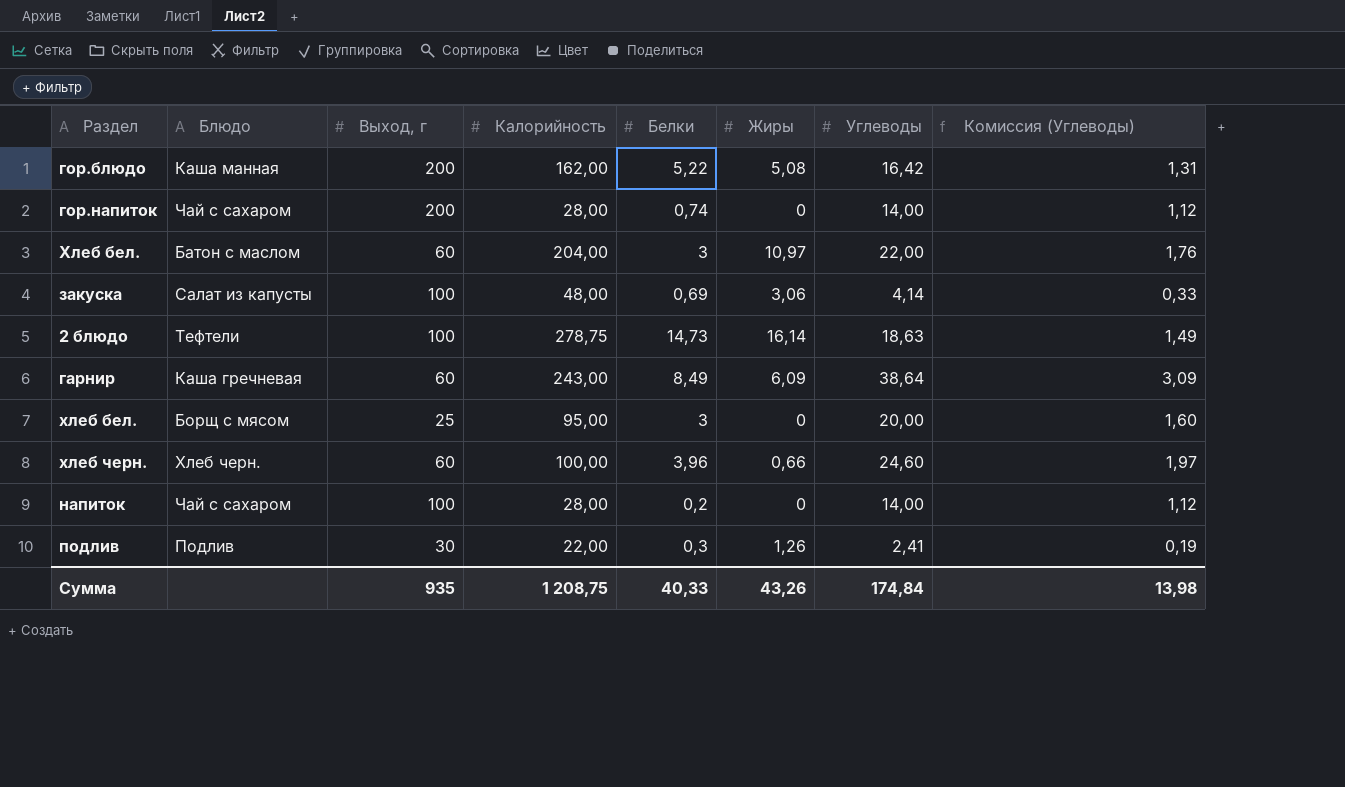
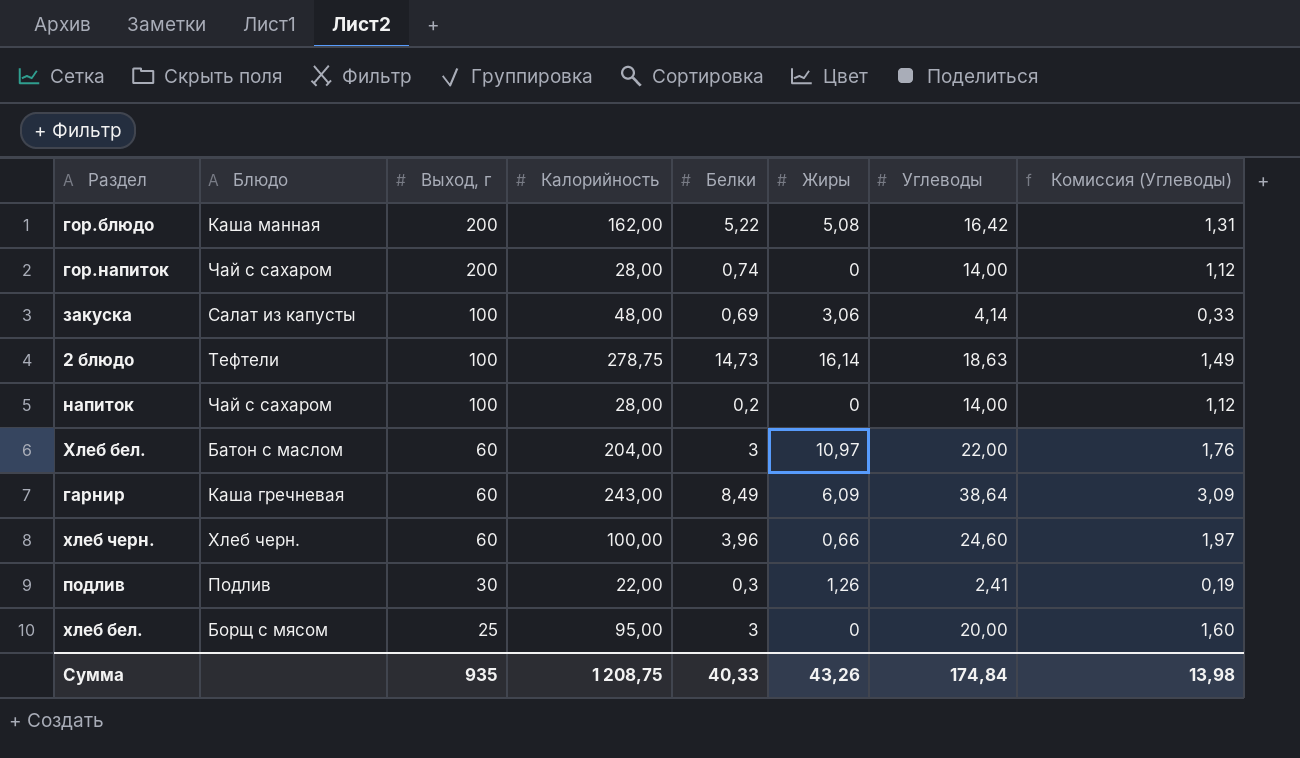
row order: none -> Выход, г descending

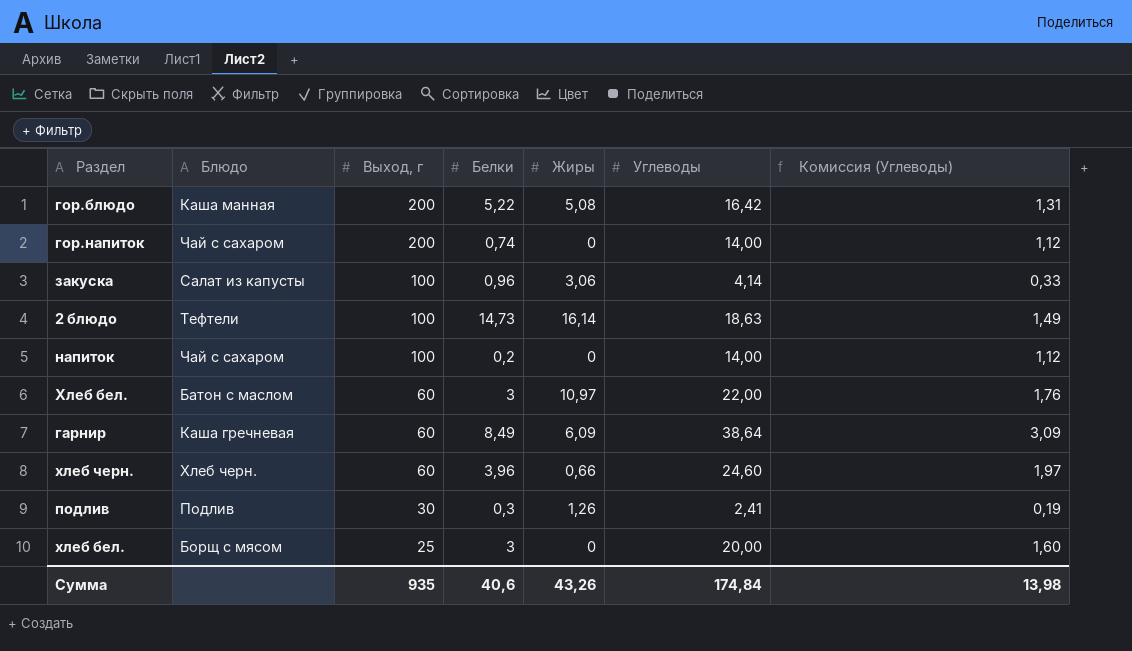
column Калорийность | position: 4 -> none
закуска | Белки: 0,69 -> 0,96
Сумма | Белки: 40,33 -> 40,6

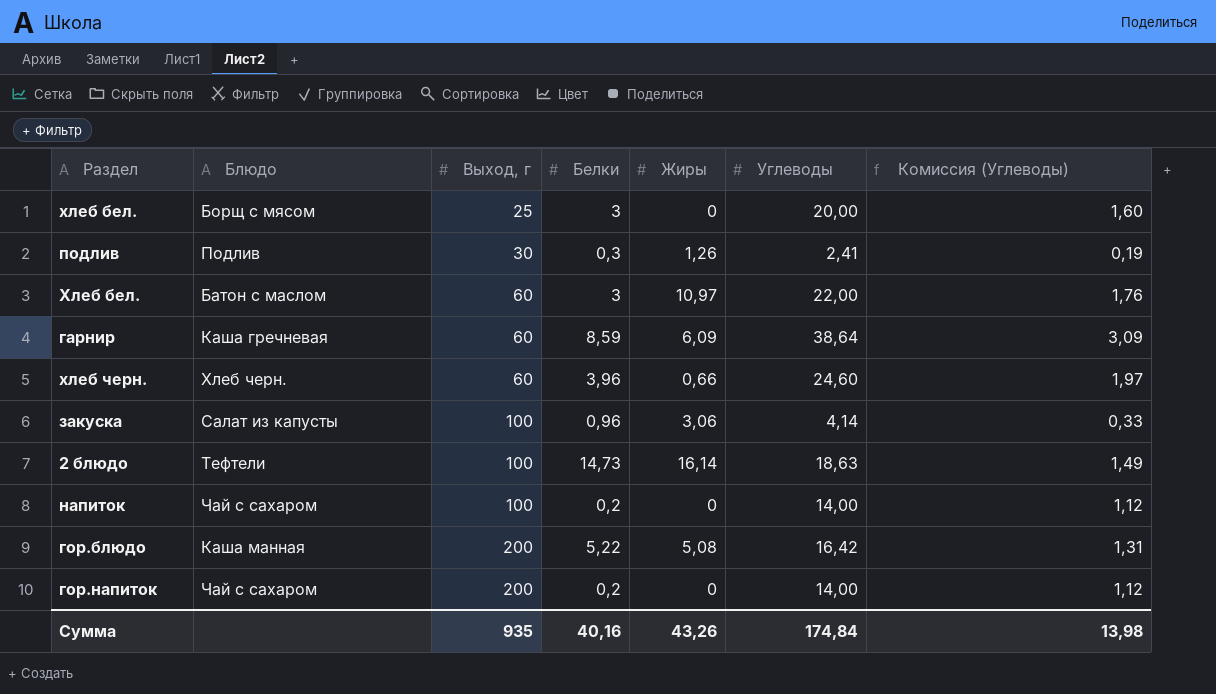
row order: Выход, г descending -> Выход, г ascending
гарнир | Белки: 8,49 -> 8,59
гор.напиток | Белки: 0,74 -> 0,2
Сумма | Белки: 40,6 -> 40,16

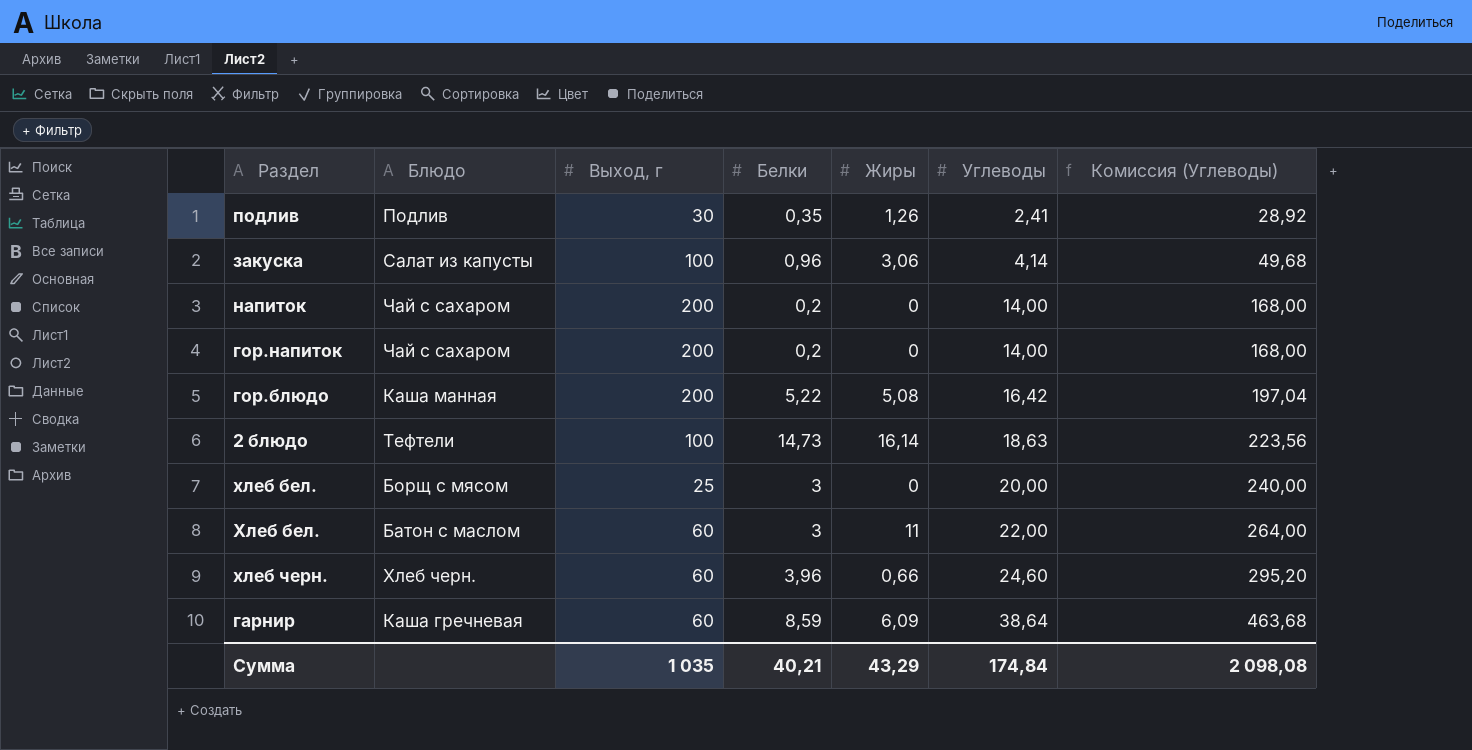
row order: Выход, г ascending -> Углеводы ascending
column Комиссия (Углеводы) | formula: [Углеводы] * 0,08 -> [Углеводы] * 12
подлив | Белки: 0,3 -> 0,35
напиток | Выход, г: 100 -> 200
Хлеб бел. | Жиры: 10,97 -> 11
Сумма | Выход, г: 935 -> 1 035
Сумма | Белки: 40,16 -> 40,21
Сумма | Жиры: 43,26 -> 43,29
Сумма | Комиссия (Углеводы): 13,98 -> 2 098,08

